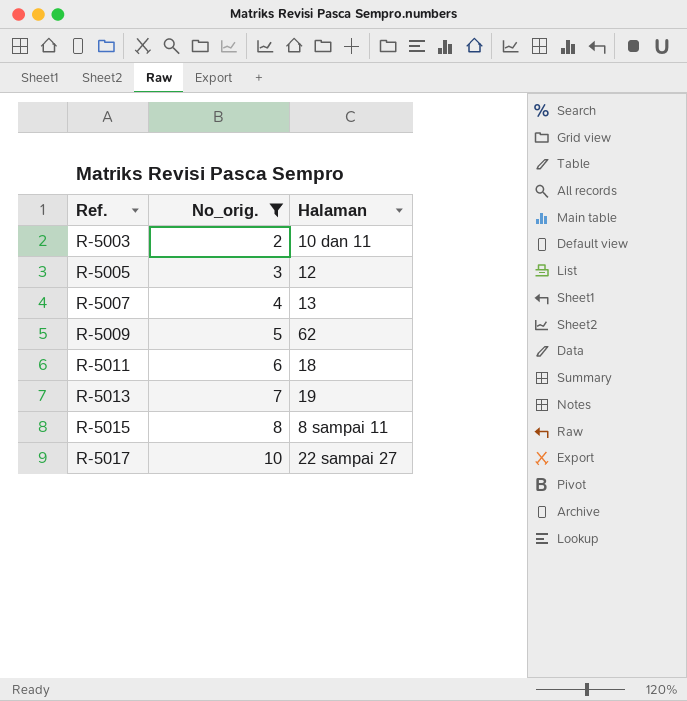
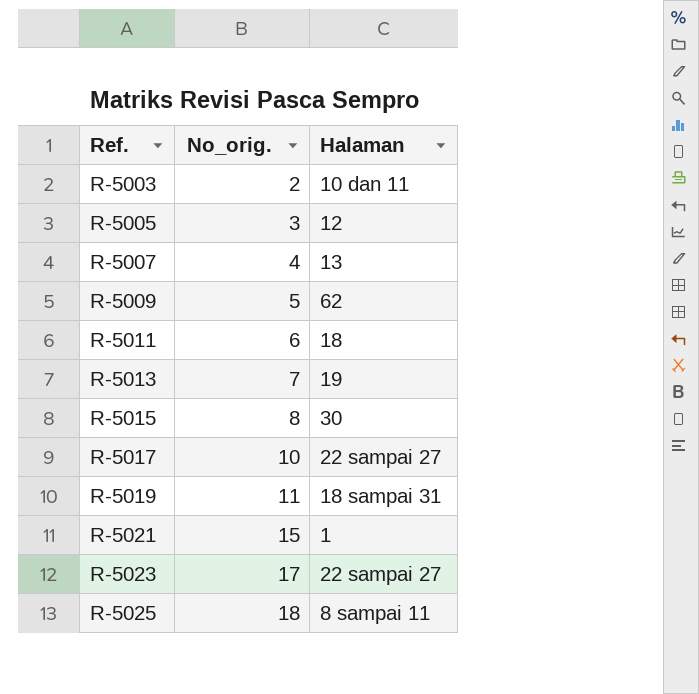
filter: No_orig. <= 10 -> none
R-5015 | Halaman: 8 sampai 11 -> 30

